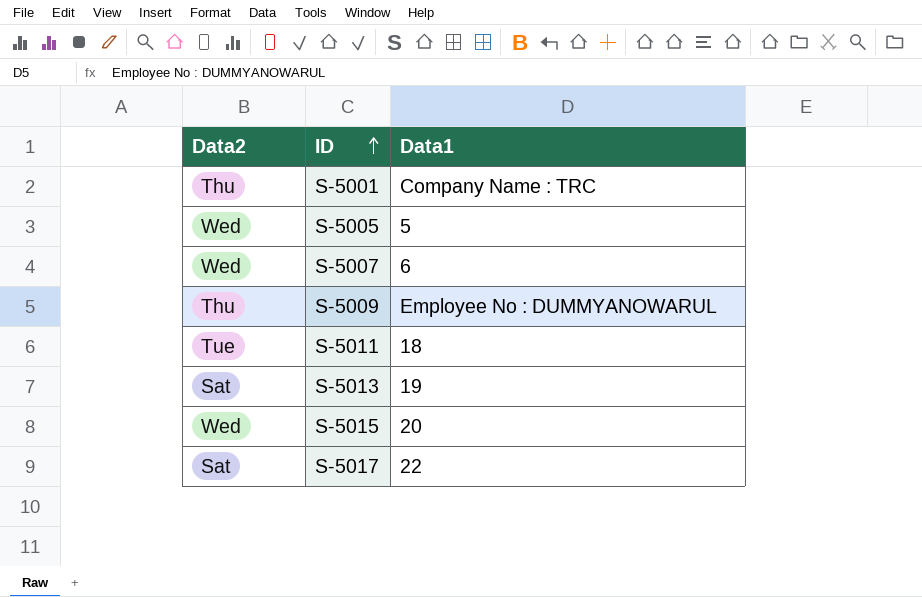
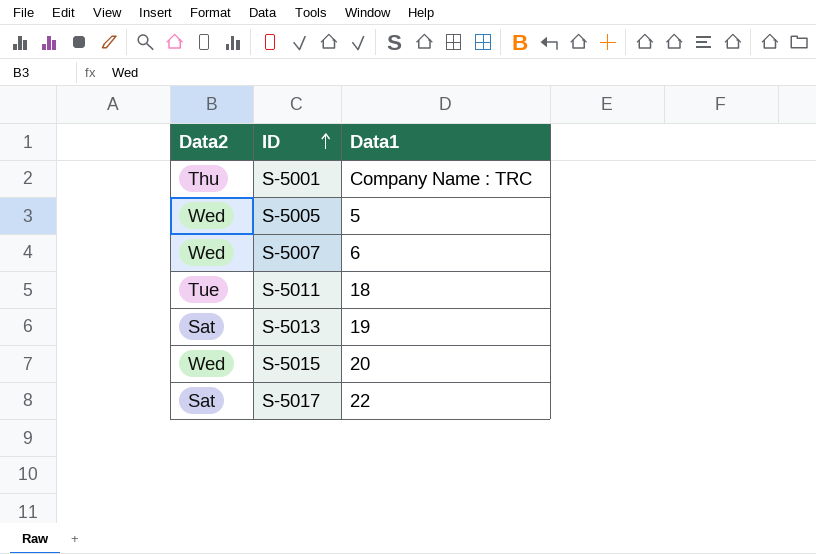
row S-5009: Thu | Employee No : DUMMYANOWARUL -> none

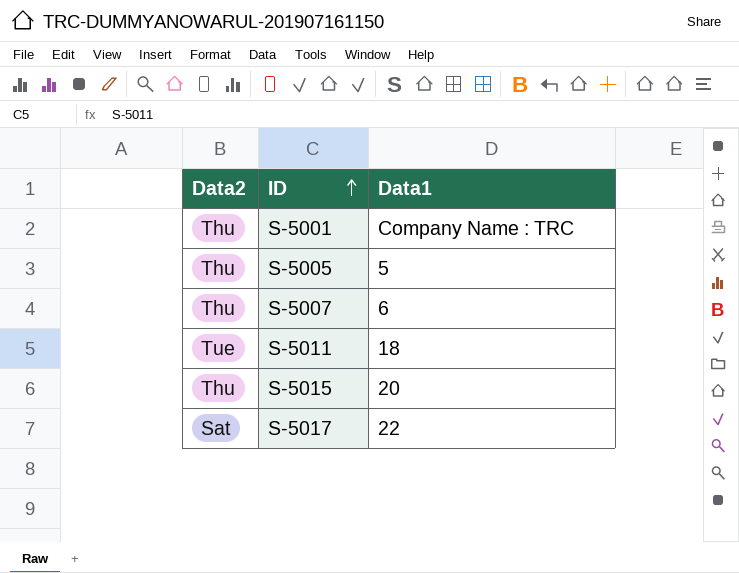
row S-5013: Sat | 19 -> none
S-5005 | Data2: Wed -> Thu
S-5007 | Data2: Wed -> Thu
S-5015 | Data2: Wed -> Thu

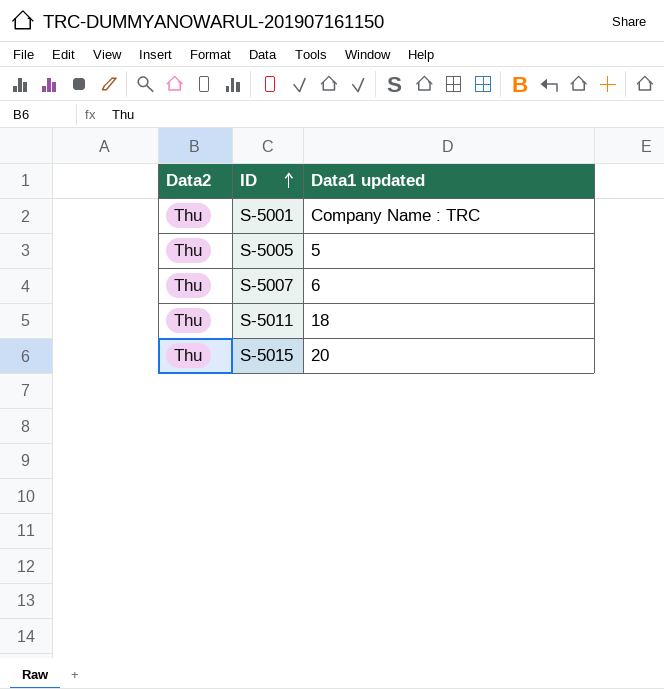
column name: Data1 -> Data1 updated
row S-5017: Sat | 22 -> none
S-5011 | Data2: Tue -> Thu

